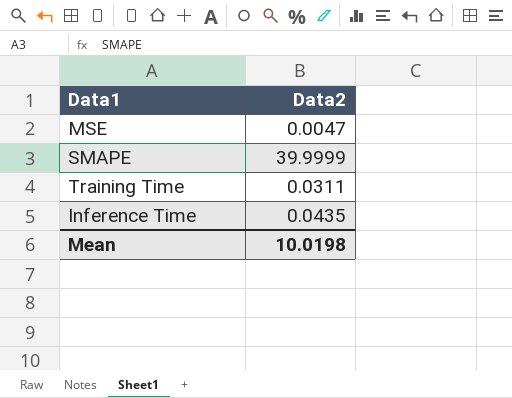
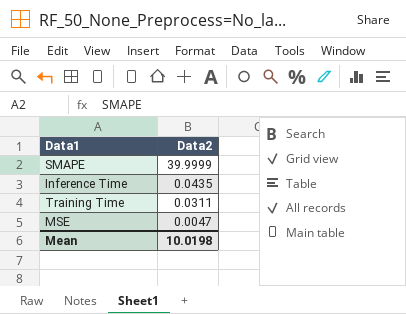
row order: none -> Data2 descending

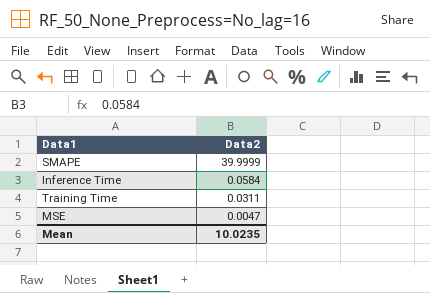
Inference Time | Data2: 0.0435 -> 0.0584
Mean | Data2: 10.0198 -> 10.0235

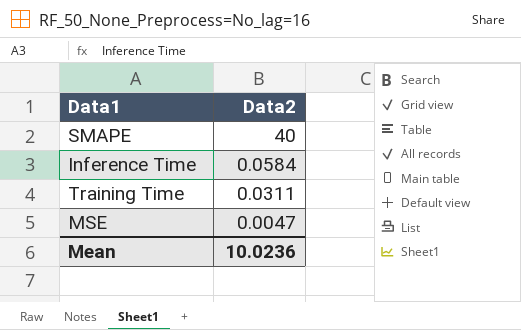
SMAPE | Data2: 39.9999 -> 40
Mean | Data2: 10.0235 -> 10.0236

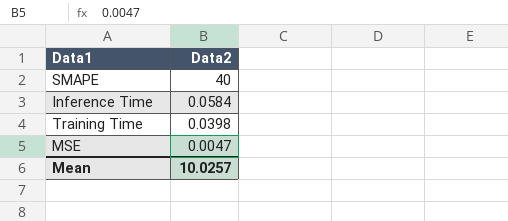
Training Time | Data2: 0.0311 -> 0.0398
Mean | Data2: 10.0236 -> 10.0257

